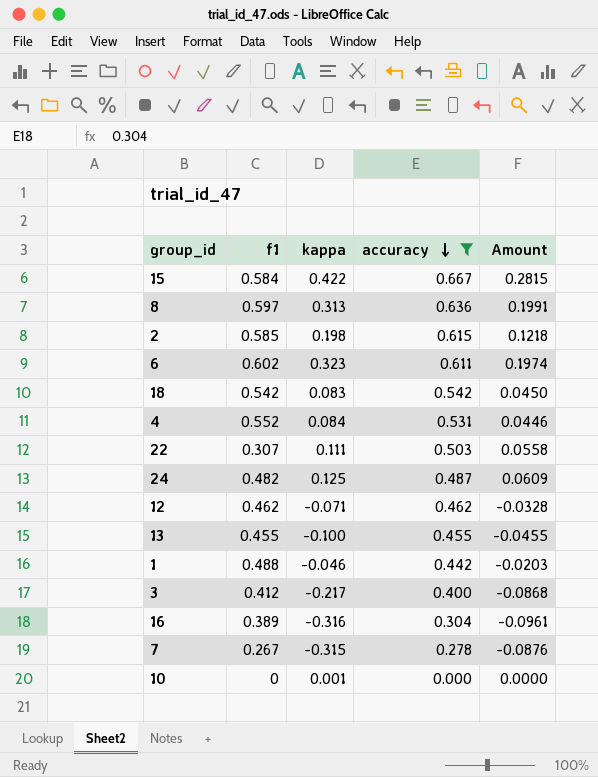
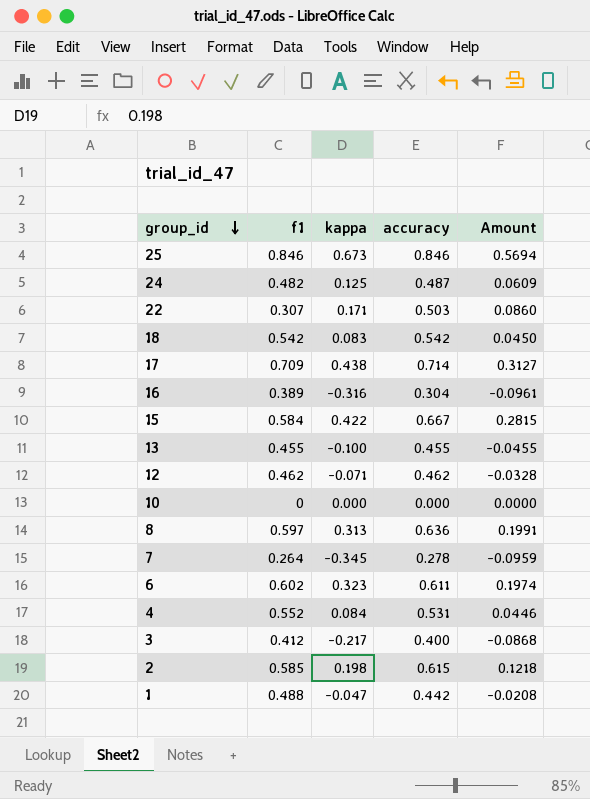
filter: accuracy <= 0.667 -> none
row order: accuracy descending -> group_id descending
22 | kappa: 0.111 -> 0.171
22 | Amount: 0.0558 -> 0.0860
10 | kappa: 0.001 -> 0.000
7 | f1: 0.267 -> 0.264
7 | kappa: -0.315 -> -0.345
7 | Amount: -0.0876 -> -0.0959
1 | kappa: -0.046 -> -0.047
1 | Amount: -0.0203 -> -0.0208

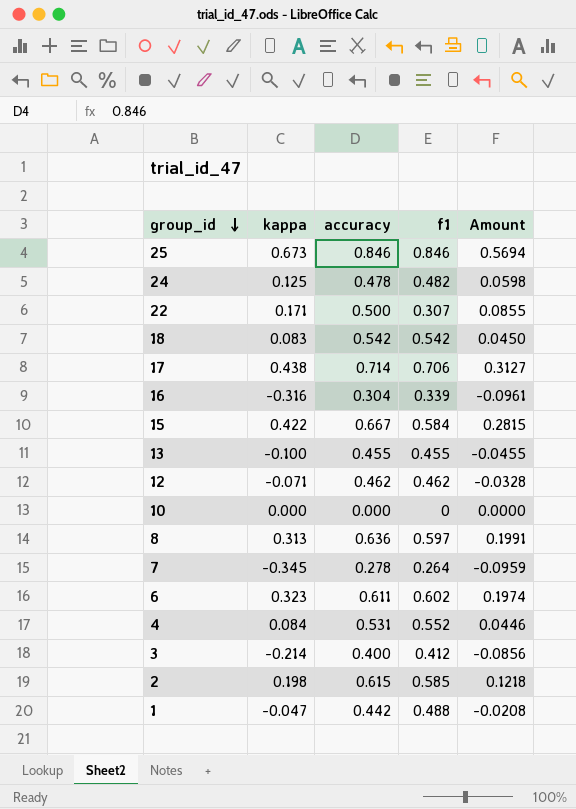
column f1 | position: 2 -> 4
24 | accuracy: 0.487 -> 0.478
24 | Amount: 0.0609 -> 0.0598
22 | accuracy: 0.503 -> 0.500
22 | Amount: 0.0860 -> 0.0855
17 | f1: 0.709 -> 0.706
16 | f1: 0.389 -> 0.339
3 | kappa: -0.217 -> -0.214
3 | Amount: -0.0868 -> -0.0856

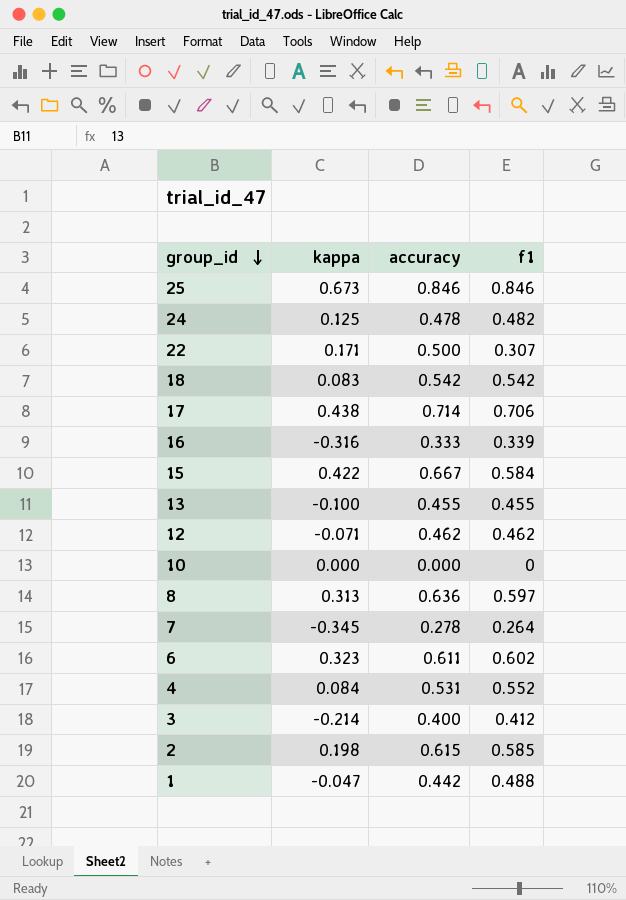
column Amount | formula: [kappa] * [accuracy] -> none
16 | accuracy: 0.304 -> 0.333

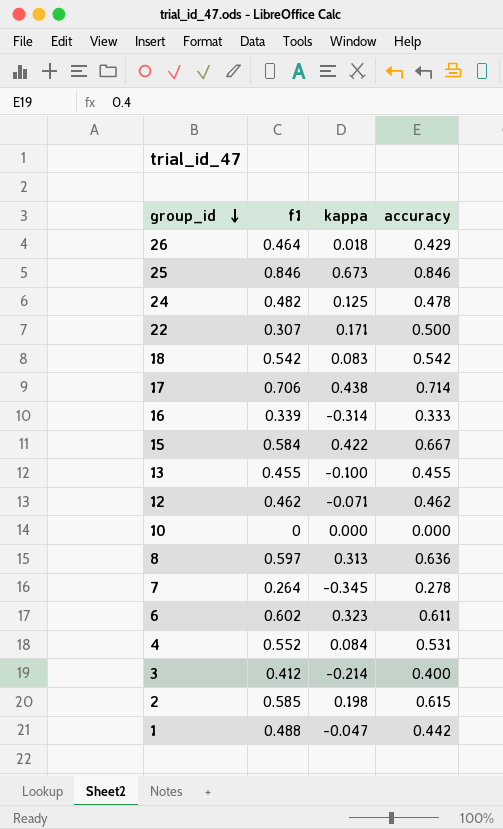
column f1 | position: 4 -> 2
row 26: none -> 0.464 | 0.018 | 0.429
16 | kappa: -0.316 -> -0.314

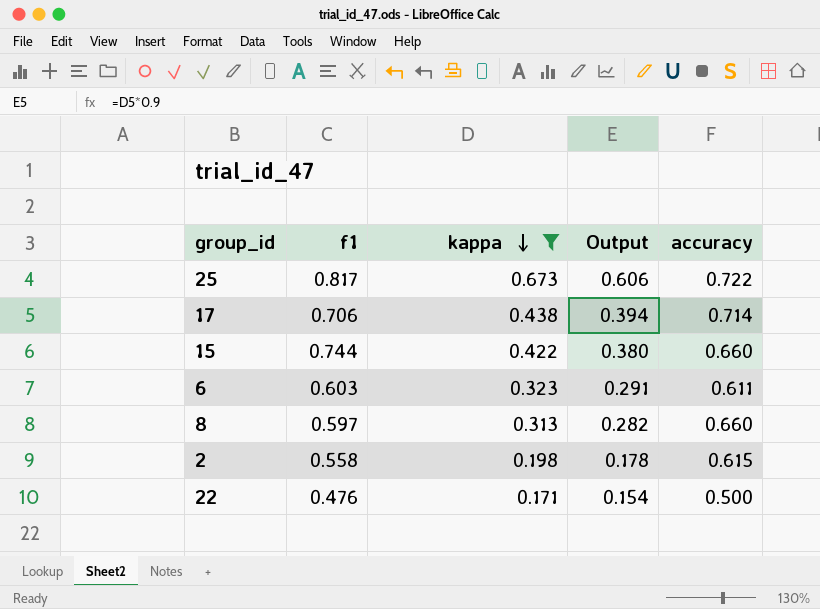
filter: none -> kappa >= 0.171
row order: group_id descending -> kappa descending
column Output | formula: none -> [kappa] * 0.9
25 | f1: 0.846 -> 0.817
25 | accuracy: 0.846 -> 0.722
15 | f1: 0.584 -> 0.744
15 | accuracy: 0.667 -> 0.660
6 | f1: 0.602 -> 0.603
8 | accuracy: 0.636 -> 0.660
2 | f1: 0.585 -> 0.558
22 | f1: 0.307 -> 0.476

